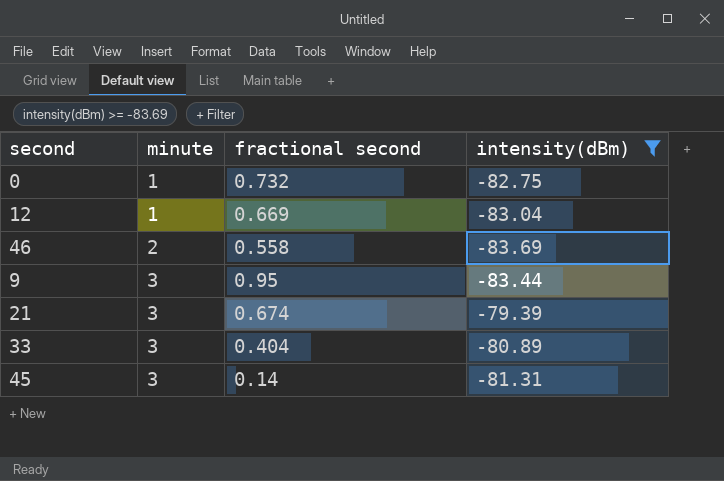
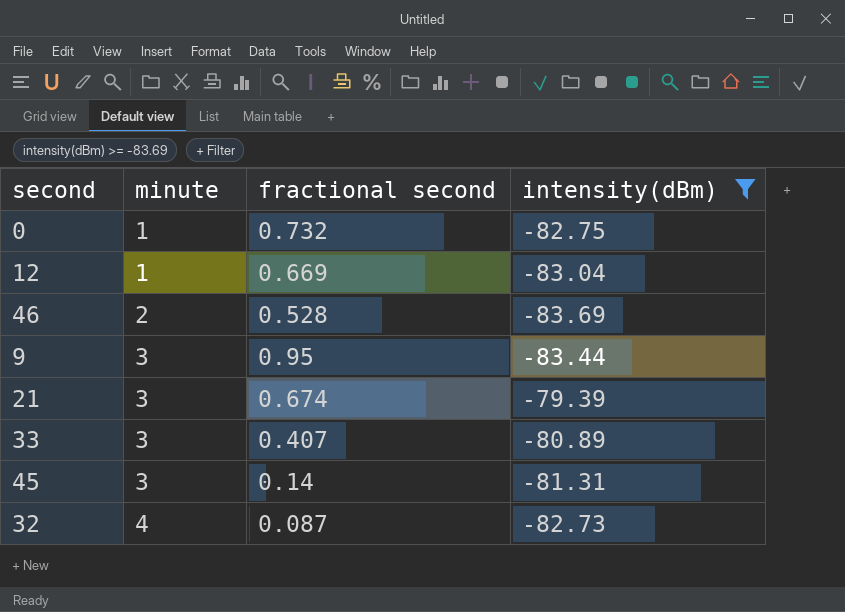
46 | fractional second: 0.558 -> 0.528
33 | fractional second: 0.404 -> 0.407
row 32: none -> 4 | 0.087 | -82.73

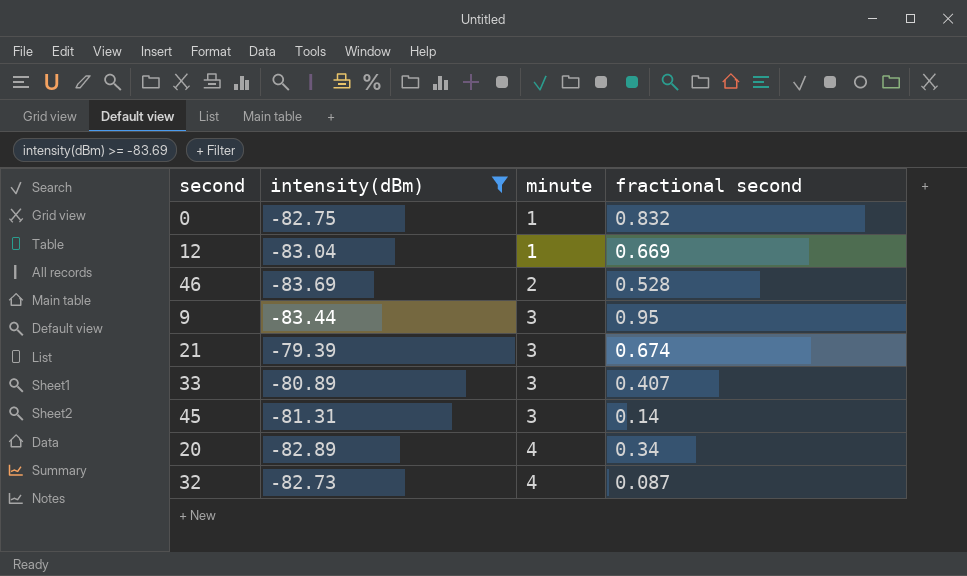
column intensity(dBm) | position: 4 -> 2
0 | fractional second: 0.732 -> 0.832
row 20: none -> -82.89 | 4 | 0.34

